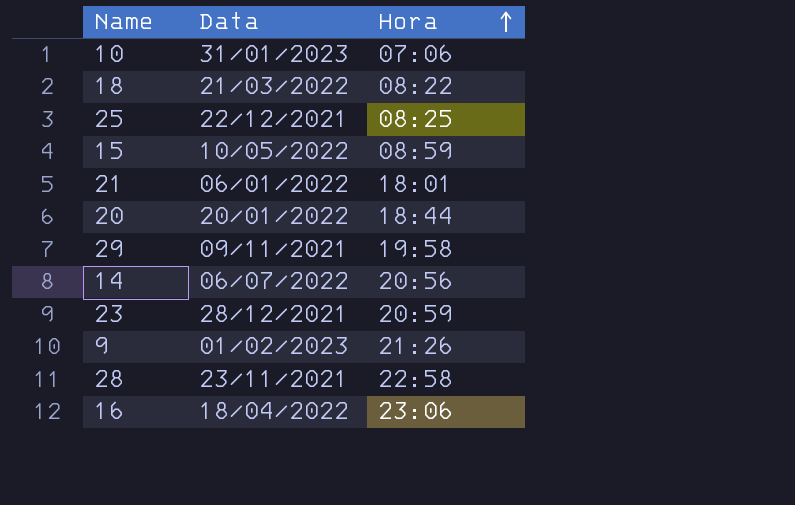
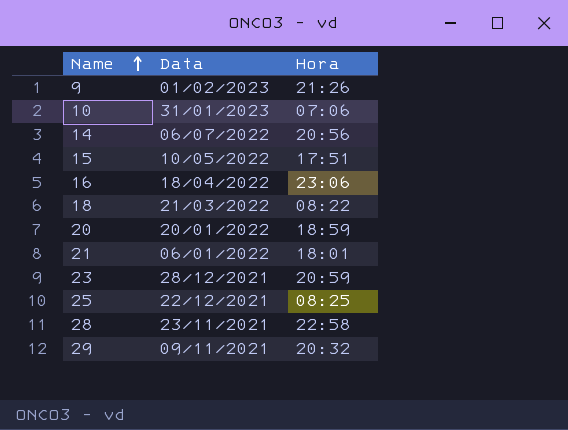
row order: Hora ascending -> Name ascending
15 | Hora: 08:59 -> 17:51
20 | Hora: 18:44 -> 18:59
29 | Hora: 19:58 -> 20:32

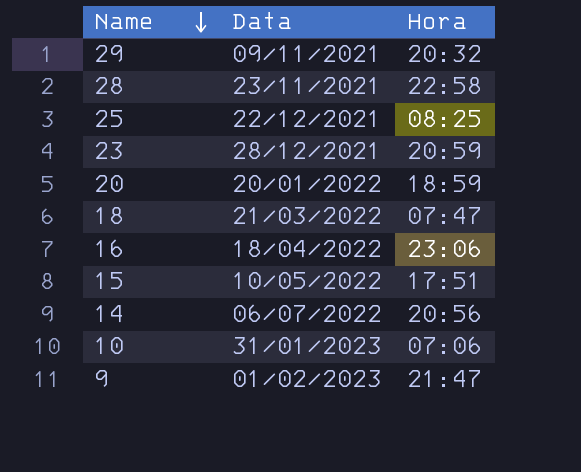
row order: Name ascending -> Name descending
row 21: 06/01/2022 | 18:01 -> none
18 | Hora: 08:22 -> 07:47
9 | Hora: 21:26 -> 21:47

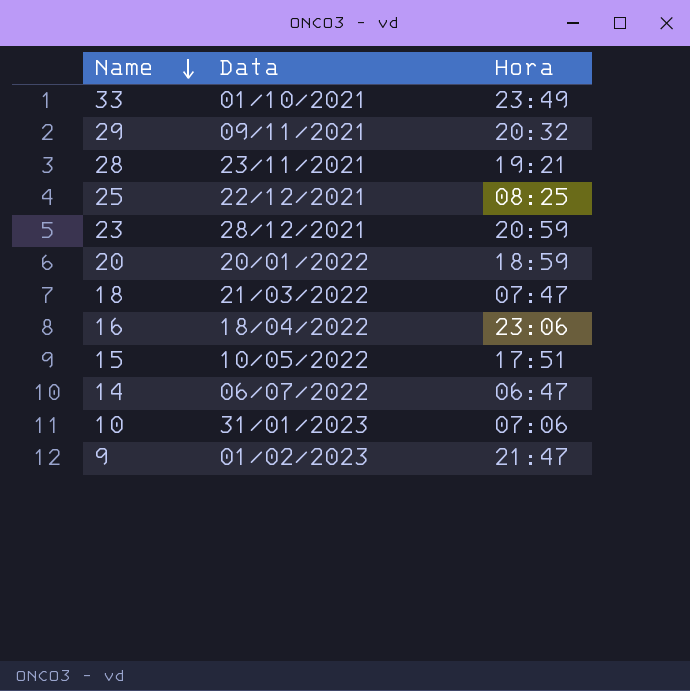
row 33: none -> 01/10/2021 | 23:49
28 | Hora: 22:58 -> 19:21
14 | Hora: 20:56 -> 06:47

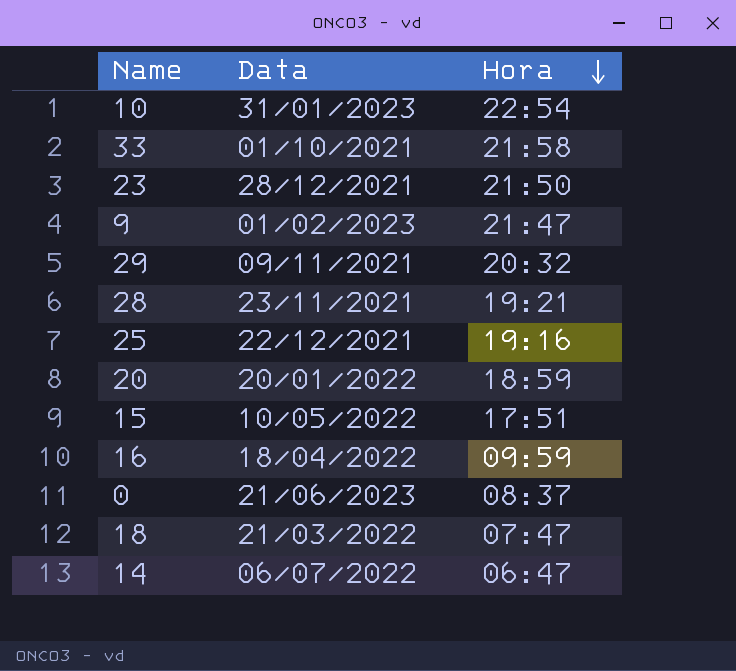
row order: Name descending -> Hora descending
10 | Hora: 07:06 -> 22:54
33 | Hora: 23:49 -> 21:58
23 | Hora: 20:59 -> 21:50
25 | Hora: 08:25 -> 19:16
16 | Hora: 23:06 -> 09:59
row 0: none -> 21/06/2023 | 08:37

